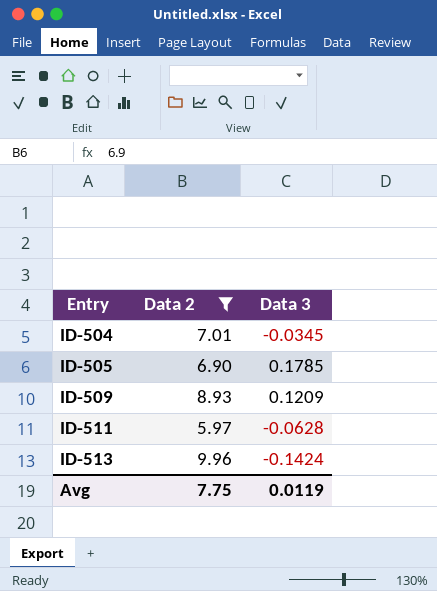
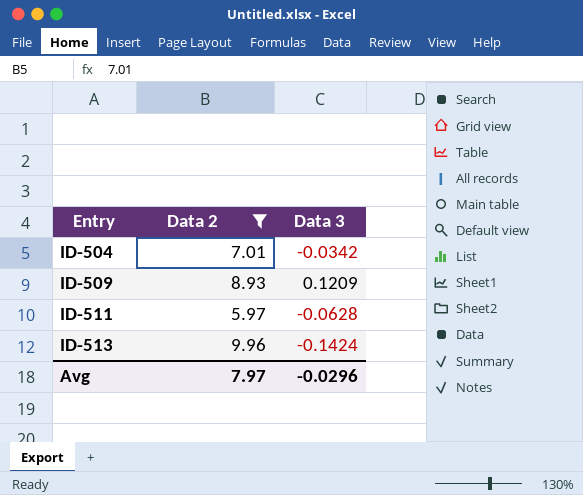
row ID-505: 6.90 | 0.1785 -> none
ID-504 | Data 3: -0.0345 -> -0.0342
Avg | Data 2: 7.75 -> 7.97
Avg | Data 3: 0.0119 -> -0.0296

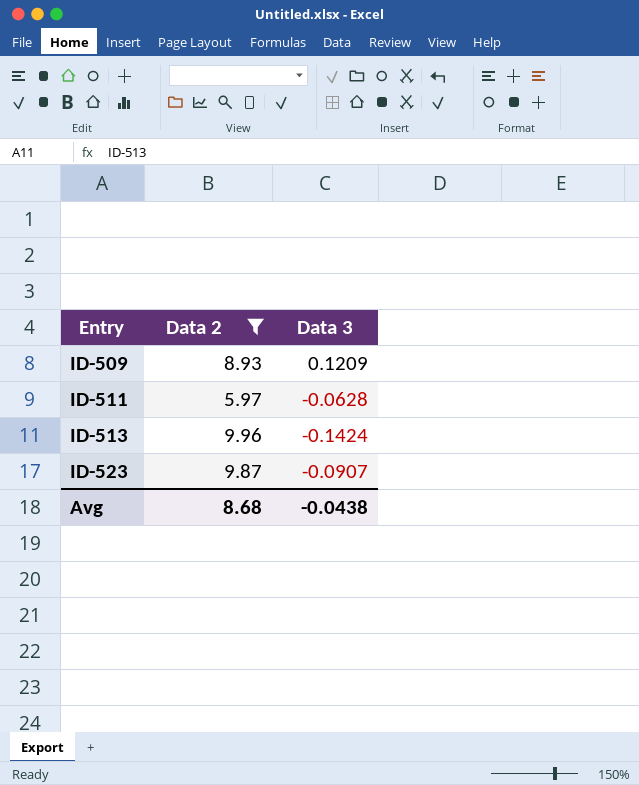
row ID-504: 7.01 | -0.0342 -> none
row ID-523: none -> 9.87 | -0.0907
Avg | Data 2: 7.97 -> 8.68
Avg | Data 3: -0.0296 -> -0.0438

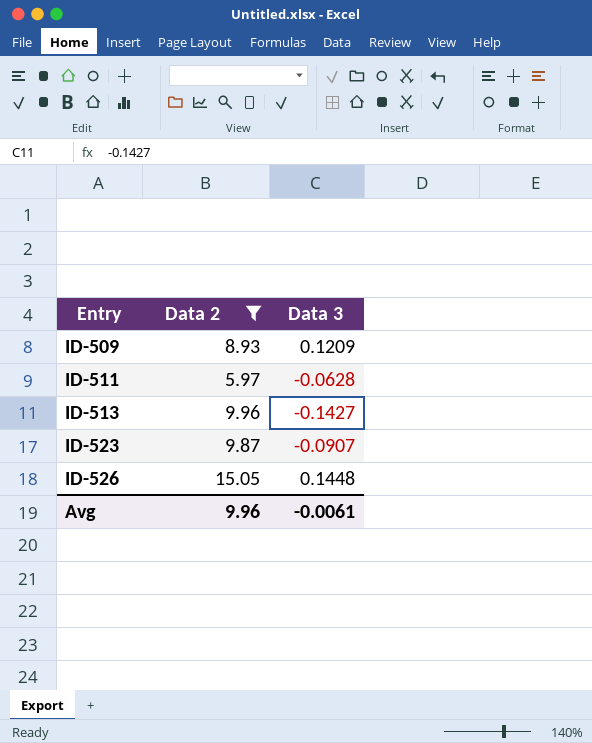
ID-513 | Data 3: -0.1424 -> -0.1427
row ID-526: none -> 15.05 | 0.1448
Avg | Data 2: 8.68 -> 9.96
Avg | Data 3: -0.0438 -> -0.0061

